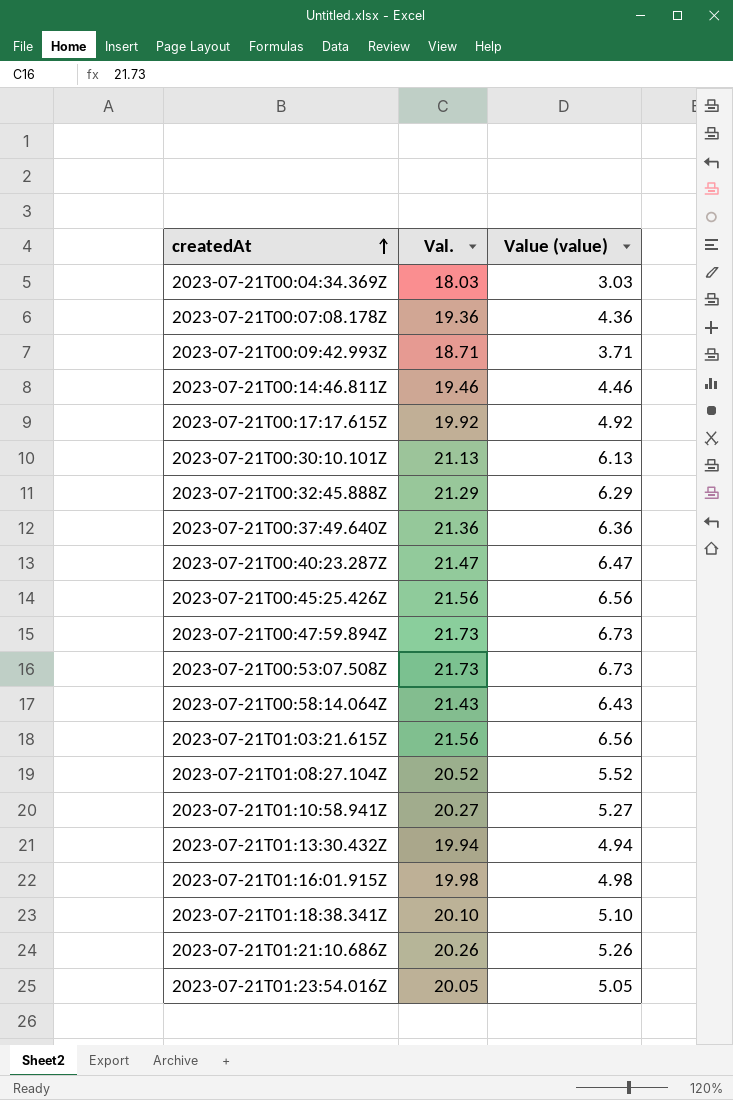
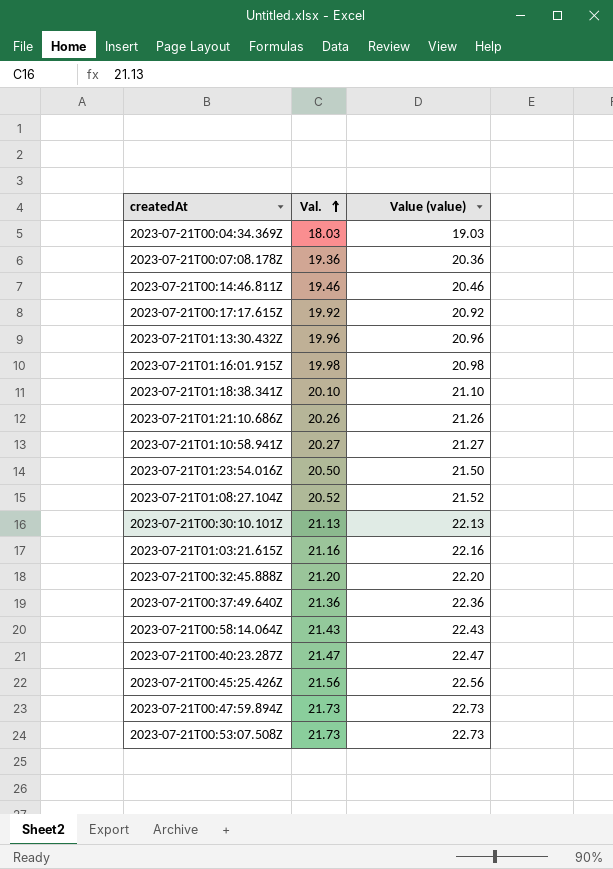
row order: createdAt ascending -> Val. ascending
column Value (value) | formula: [Val.] - 15 -> [Val.] + 1
row 2023-07-21T00:09:42.993Z: 18.71 | 3.71 -> none
2023-07-21T01:13:30.432Z | Val.: 19.94 -> 19.96
2023-07-21T01:23:54.016Z | Val.: 20.05 -> 20.50
2023-07-21T01:03:21.615Z | Val.: 21.56 -> 21.16
2023-07-21T00:32:45.888Z | Val.: 21.29 -> 21.20

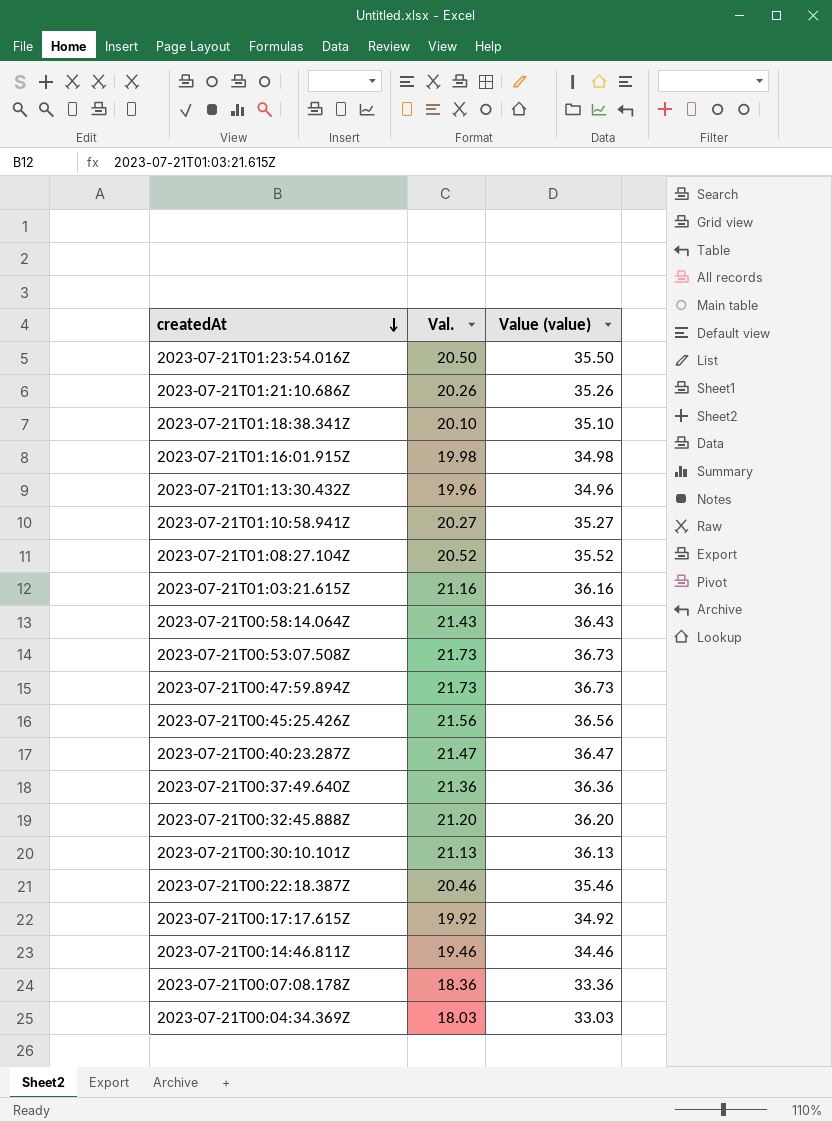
row order: Val. ascending -> createdAt descending
column Value (value) | formula: [Val.] + 1 -> [Val.] + 15
row 2023-07-21T00:22:18.387Z: none -> 20.46 | 35.46
2023-07-21T00:07:08.178Z | Val.: 19.36 -> 18.36

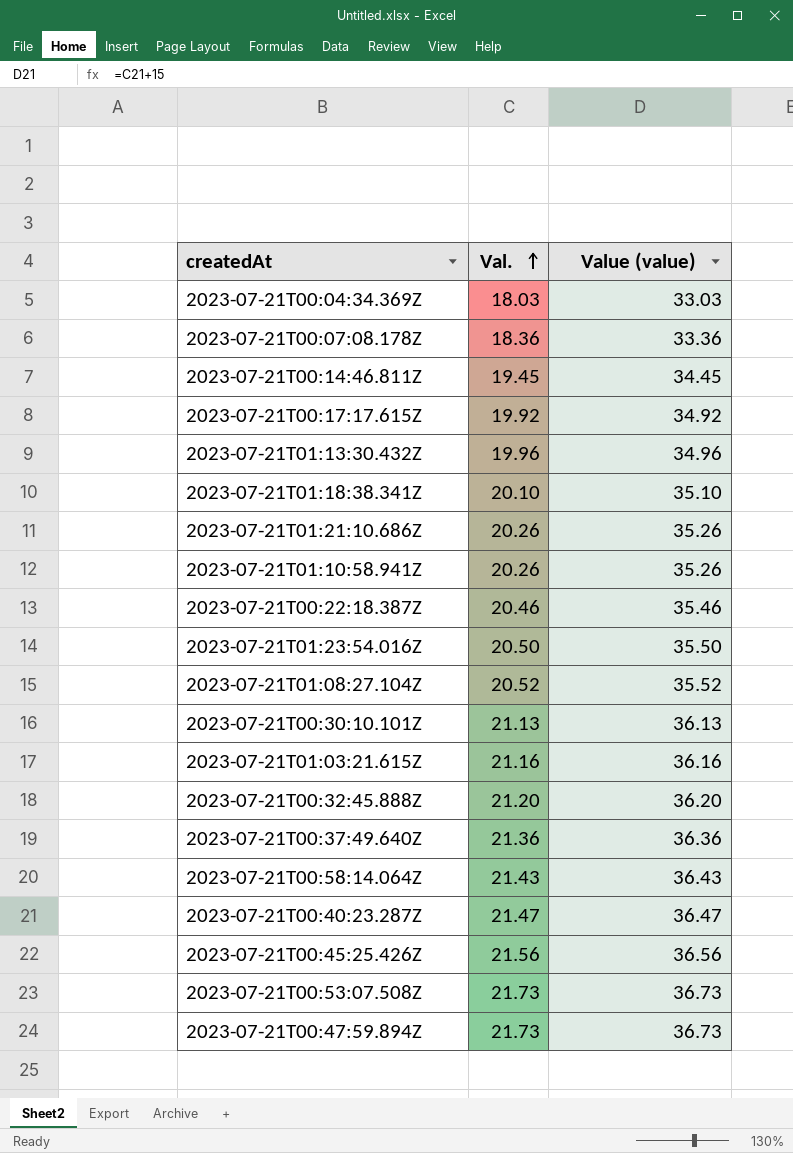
row order: createdAt descending -> Val. ascending
row 2023-07-21T01:16:01.915Z: 19.98 | 34.98 -> none
2023-07-21T00:14:46.811Z | Val.: 19.46 -> 19.45
2023-07-21T00:14:46.811Z | Value (value): 34.46 -> 34.45
2023-07-21T01:10:58.941Z | Val.: 20.27 -> 20.26
2023-07-21T01:10:58.941Z | Value (value): 35.27 -> 35.26

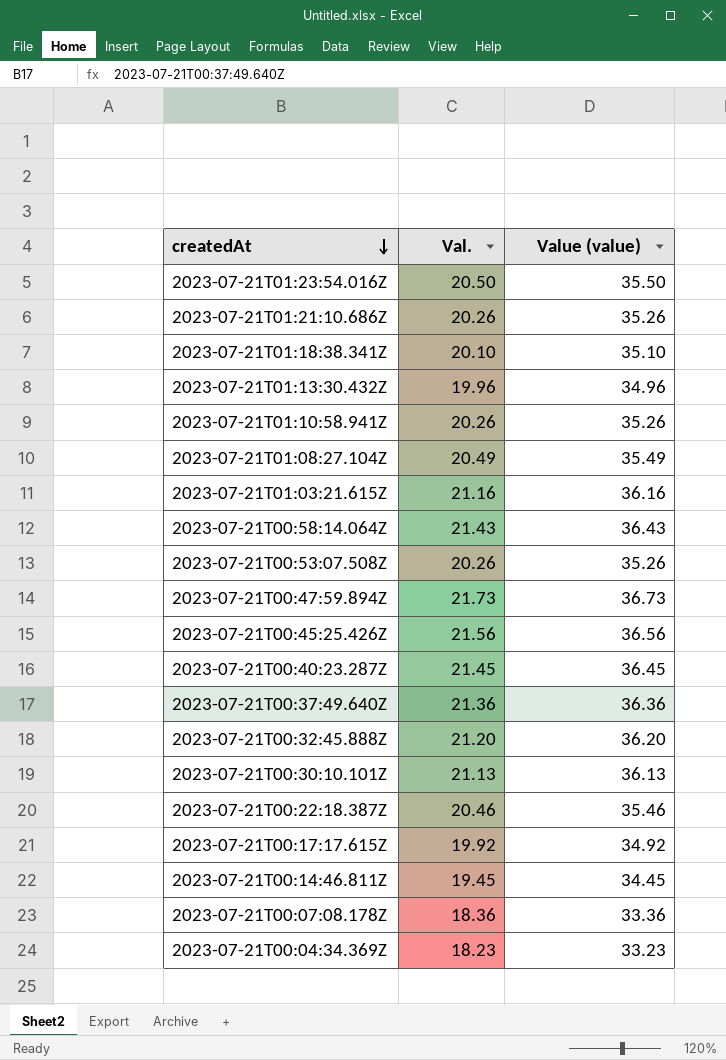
row order: Val. ascending -> createdAt descending
2023-07-21T01:08:27.104Z | Val.: 20.52 -> 20.49
2023-07-21T01:08:27.104Z | Value (value): 35.52 -> 35.49
2023-07-21T00:53:07.508Z | Val.: 21.73 -> 20.26
2023-07-21T00:53:07.508Z | Value (value): 36.73 -> 35.26
2023-07-21T00:40:23.287Z | Val.: 21.47 -> 21.45
2023-07-21T00:40:23.287Z | Value (value): 36.47 -> 36.45
2023-07-21T00:04:34.369Z | Val.: 18.03 -> 18.23
2023-07-21T00:04:34.369Z | Value (value): 33.03 -> 33.23

